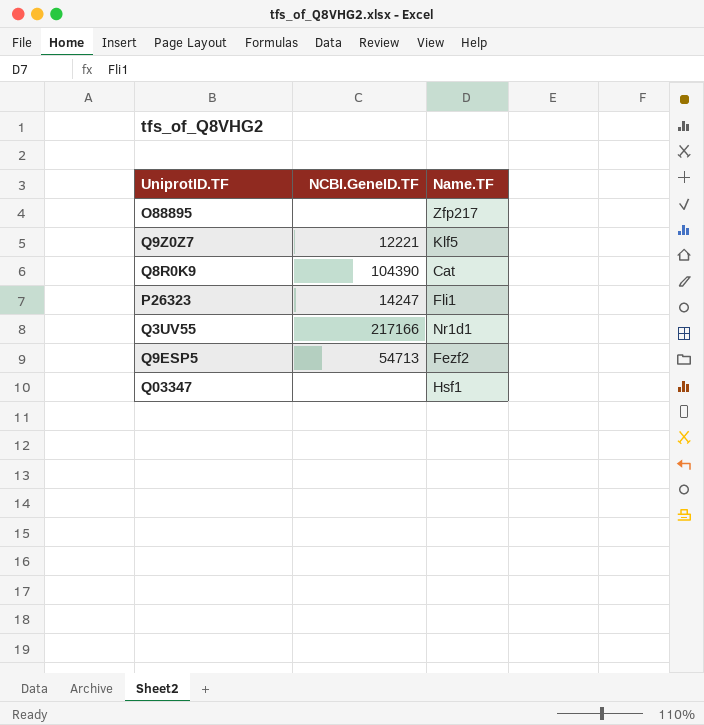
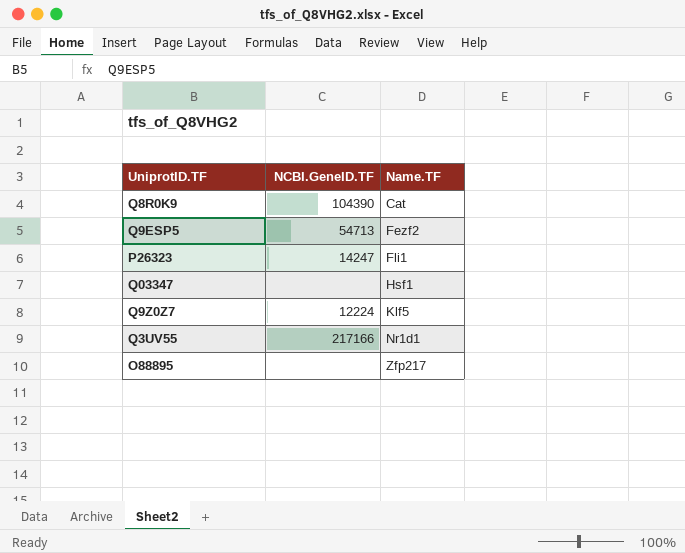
row order: none -> Name.TF ascending
Q9Z0Z7 | NCBI.GeneID.TF: 12221 -> 12224

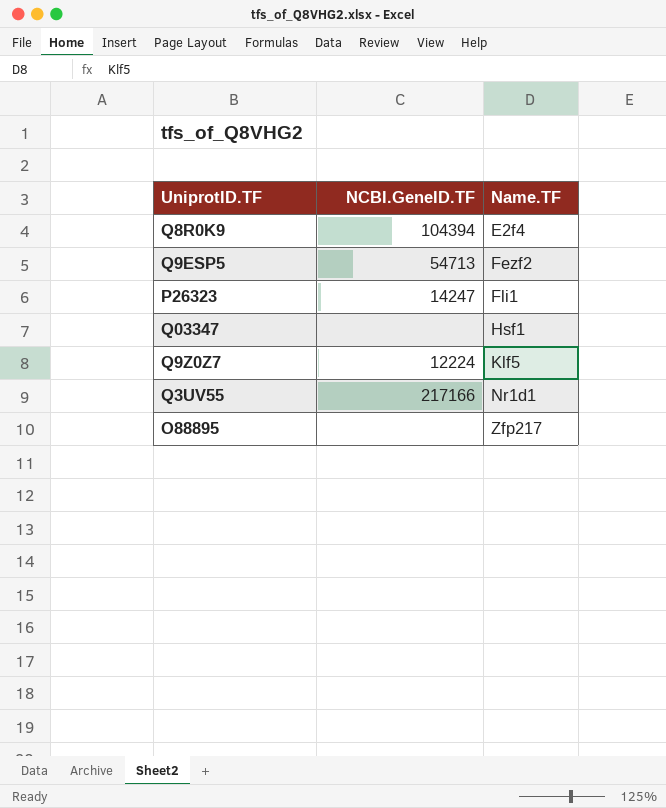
Q8R0K9 | NCBI.GeneID.TF: 104390 -> 104394
Q8R0K9 | Name.TF: Cat -> E2f4

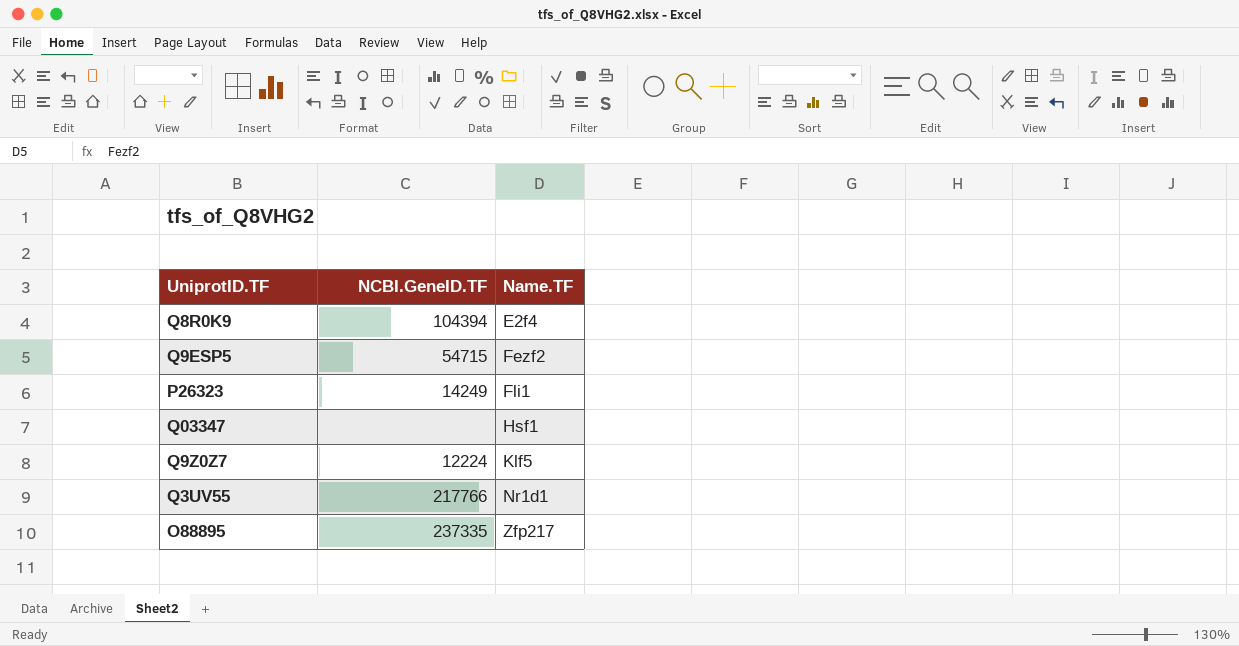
Q9ESP5 | NCBI.GeneID.TF: 54713 -> 54715
P26323 | NCBI.GeneID.TF: 14247 -> 14249
Q3UV55 | NCBI.GeneID.TF: 217166 -> 217766
O88895 | NCBI.GeneID.TF: none -> 237335

